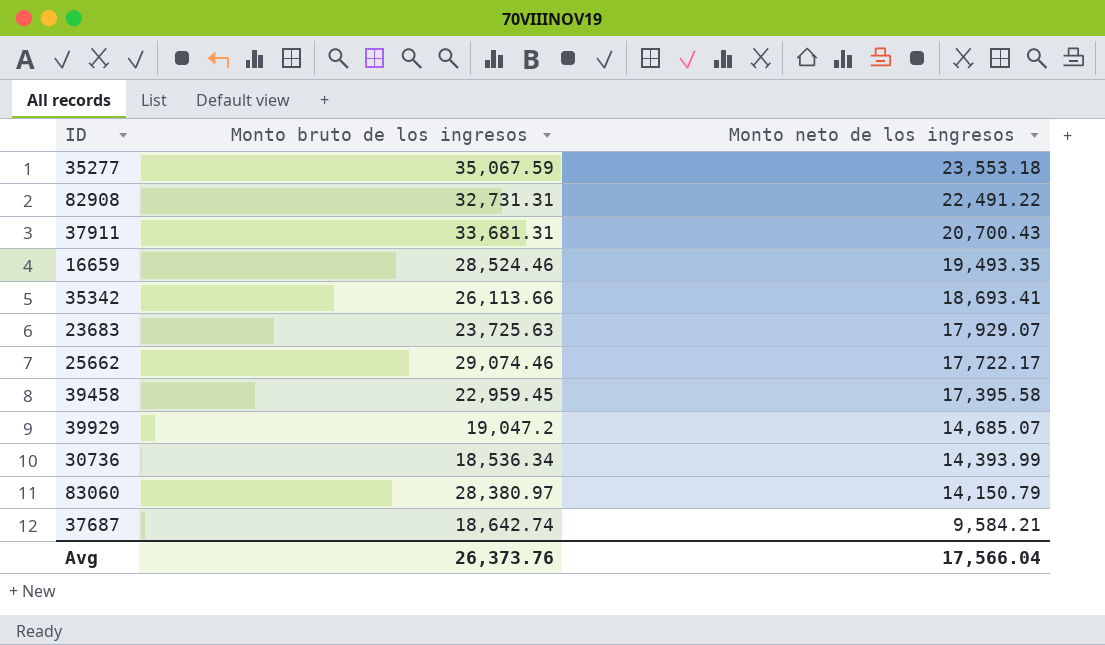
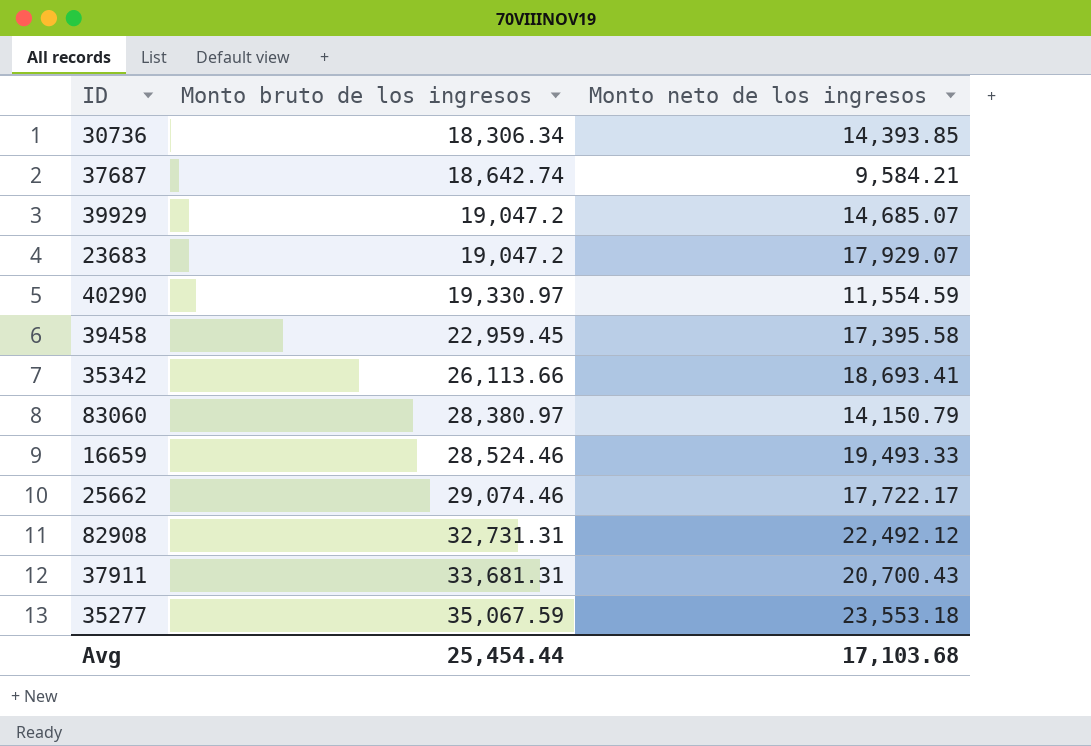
row order: Monto neto de los ingresos descending -> Monto bruto de los ingresos ascending
30736 | Monto bruto de los ingresos: 18,536.34 -> 18,306.34
30736 | Monto neto de los ingresos: 14,393.99 -> 14,393.85
23683 | Monto bruto de los ingresos: 23,725.63 -> 19,047.2
row 40290: none -> 19,330.97 | 11,554.59
16659 | Monto neto de los ingresos: 19,493.35 -> 19,493.33
82908 | Monto neto de los ingresos: 22,491.22 -> 22,492.12
Avg | Monto bruto de los ingresos: 26,373.76 -> 25,454.44
Avg | Monto neto de los ingresos: 17,566.04 -> 17,103.68

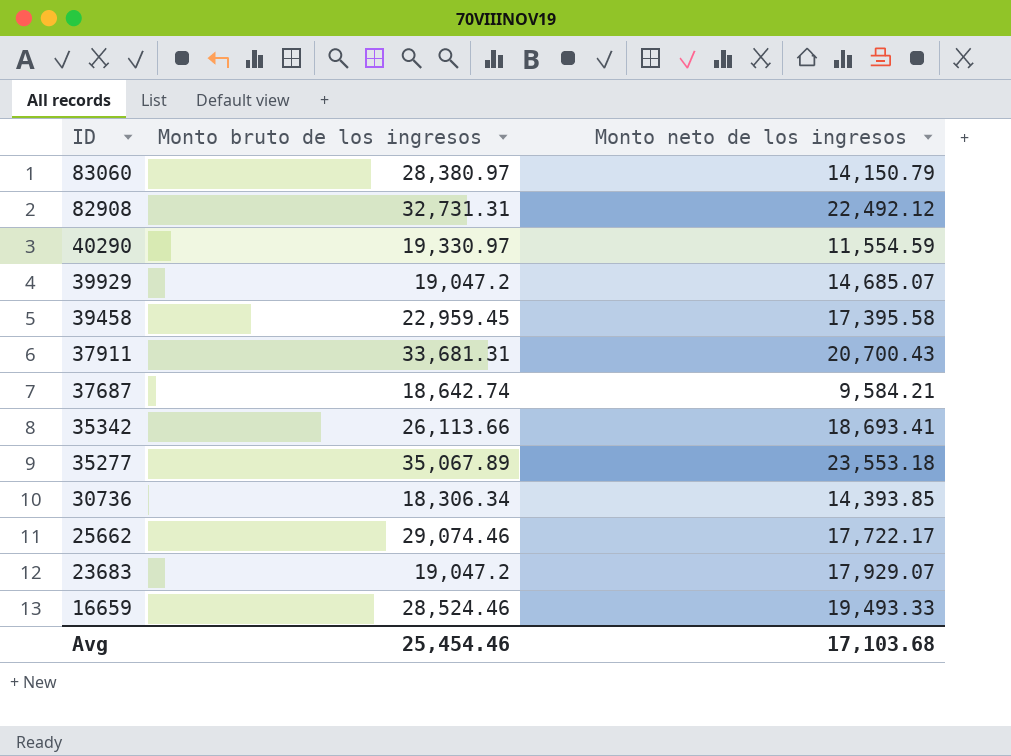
row order: Monto bruto de los ingresos ascending -> ID descending
35277 | Monto bruto de los ingresos: 35,067.59 -> 35,067.89
Avg | Monto bruto de los ingresos: 25,454.44 -> 25,454.46

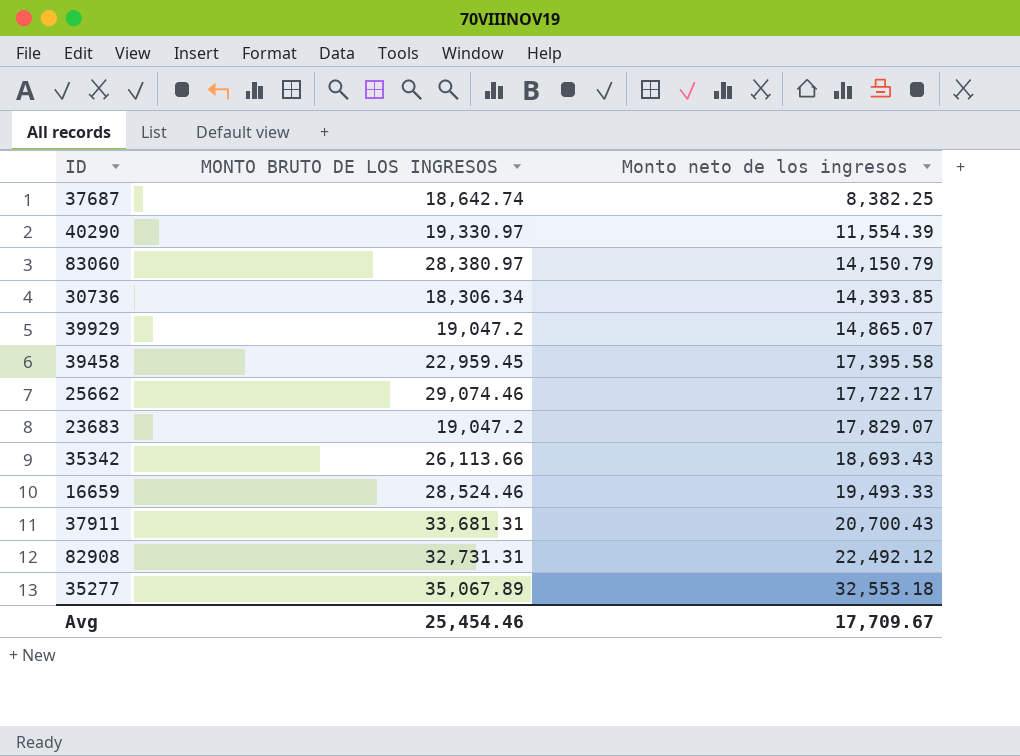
row order: ID descending -> Monto neto de los ingresos ascending
column name: Monto bruto de los ingresos -> MONTO BRUTO DE LOS INGRESOS
37687 | Monto neto de los ingresos: 9,584.21 -> 8,382.25
40290 | Monto neto de los ingresos: 11,554.59 -> 11,554.39
39929 | Monto neto de los ingresos: 14,685.07 -> 14,865.07
23683 | Monto neto de los ingresos: 17,929.07 -> 17,829.07
35342 | Monto neto de los ingresos: 18,693.41 -> 18,693.43
35277 | Monto neto de los ingresos: 23,553.18 -> 32,553.18
Avg | Monto neto de los ingresos: 17,103.68 -> 17,709.67

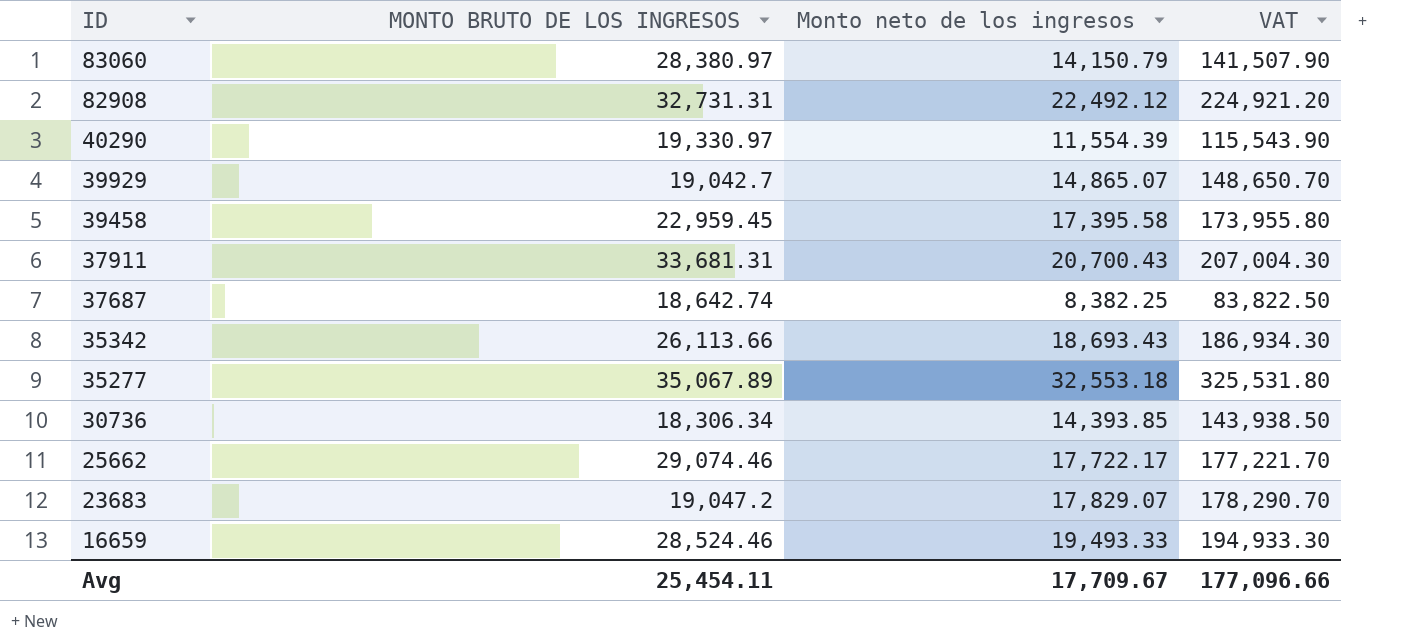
row order: Monto neto de los ingresos ascending -> ID descending
column VAT | formula: none -> [Monto neto de los ingresos] * 10
39929 | MONTO BRUTO DE LOS INGRESOS: 19,047.2 -> 19,042.7
Avg | MONTO BRUTO DE LOS INGRESOS: 25,454.46 -> 25,454.11

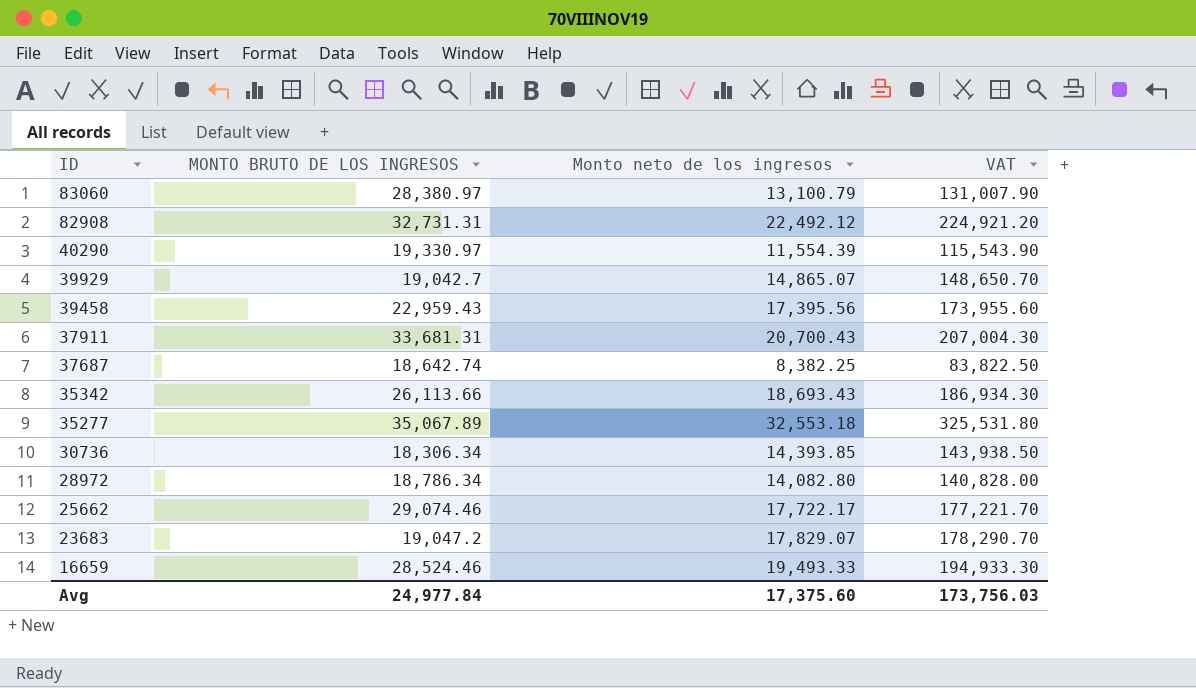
83060 | Monto neto de los ingresos: 14,150.79 -> 13,100.79
83060 | VAT: 141,507.90 -> 131,007.90
39458 | MONTO BRUTO DE LOS INGRESOS: 22,959.45 -> 22,959.43
39458 | Monto neto de los ingresos: 17,395.58 -> 17,395.56
39458 | VAT: 173,955.80 -> 173,955.60
row 28972: none -> 18,786.34 | 14,082.80 | 140,828.00
Avg | MONTO BRUTO DE LOS INGRESOS: 25,454.11 -> 24,977.84
Avg | Monto neto de los ingresos: 17,709.67 -> 17,375.60
Avg | VAT: 177,096.66 -> 173,756.03

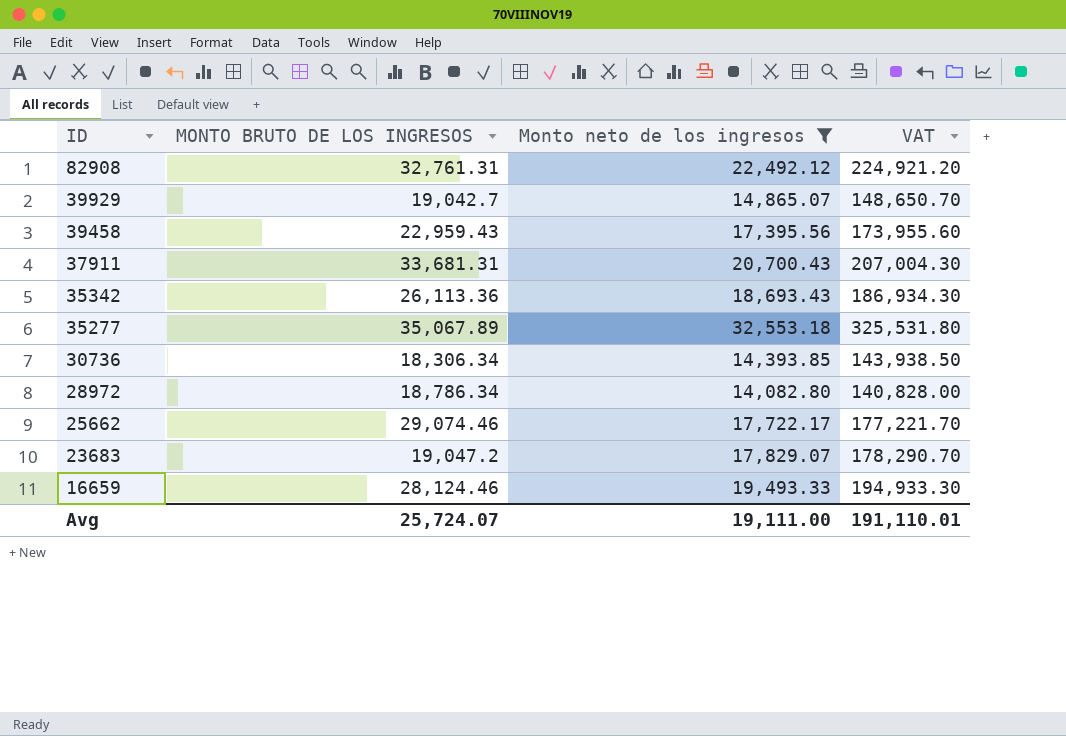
filter: none -> Monto neto de los ingresos >= 14,082.80
82908 | MONTO BRUTO DE LOS INGRESOS: 32,731.31 -> 32,761.31
35342 | MONTO BRUTO DE LOS INGRESOS: 26,113.66 -> 26,113.36
16659 | MONTO BRUTO DE LOS INGRESOS: 28,524.46 -> 28,124.46
Avg | MONTO BRUTO DE LOS INGRESOS: 24,977.84 -> 25,724.07
Avg | Monto neto de los ingresos: 17,375.60 -> 19,111.00
Avg | VAT: 173,756.03 -> 191,110.01

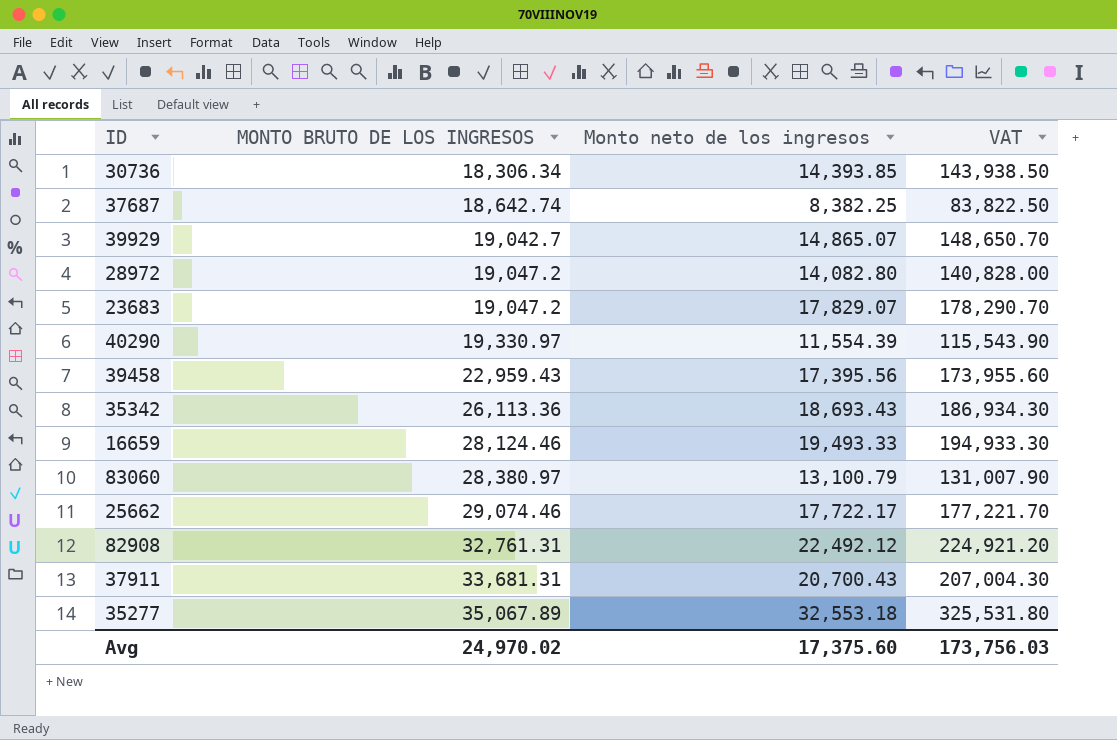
filter: Monto neto de los ingresos >= 14,082.80 -> none
row order: ID descending -> MONTO BRUTO DE LOS INGRESOS ascending
28972 | MONTO BRUTO DE LOS INGRESOS: 18,786.34 -> 19,047.2
Avg | MONTO BRUTO DE LOS INGRESOS: 25,724.07 -> 24,970.02
Avg | Monto neto de los ingresos: 19,111.00 -> 17,375.60
Avg | VAT: 191,110.01 -> 173,756.03

